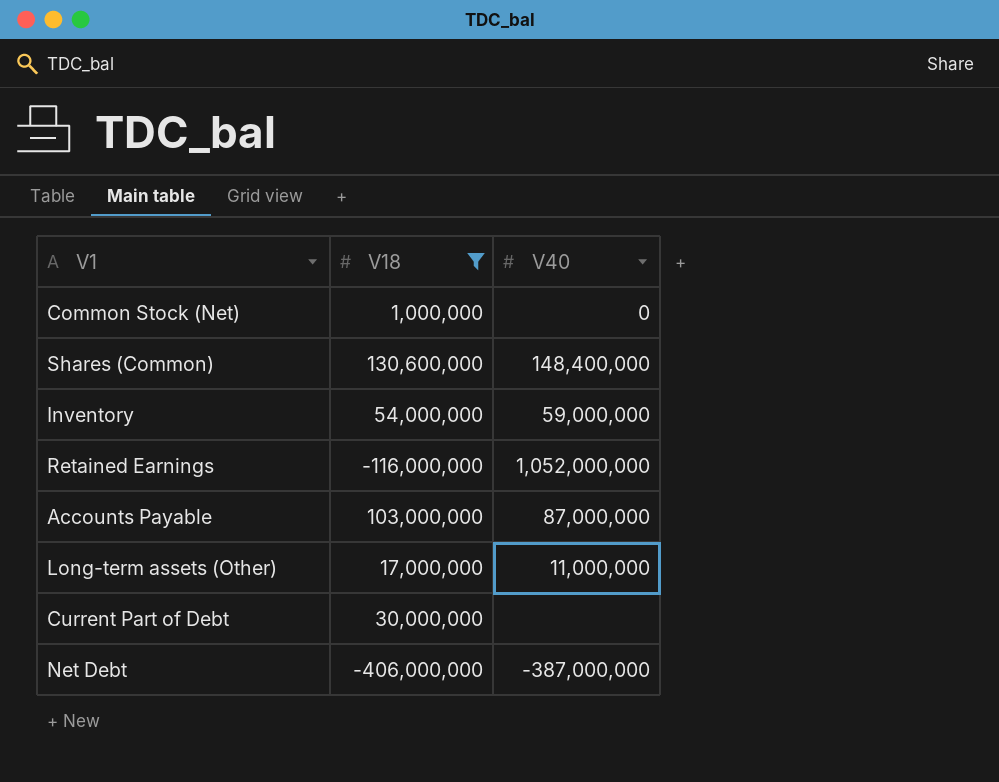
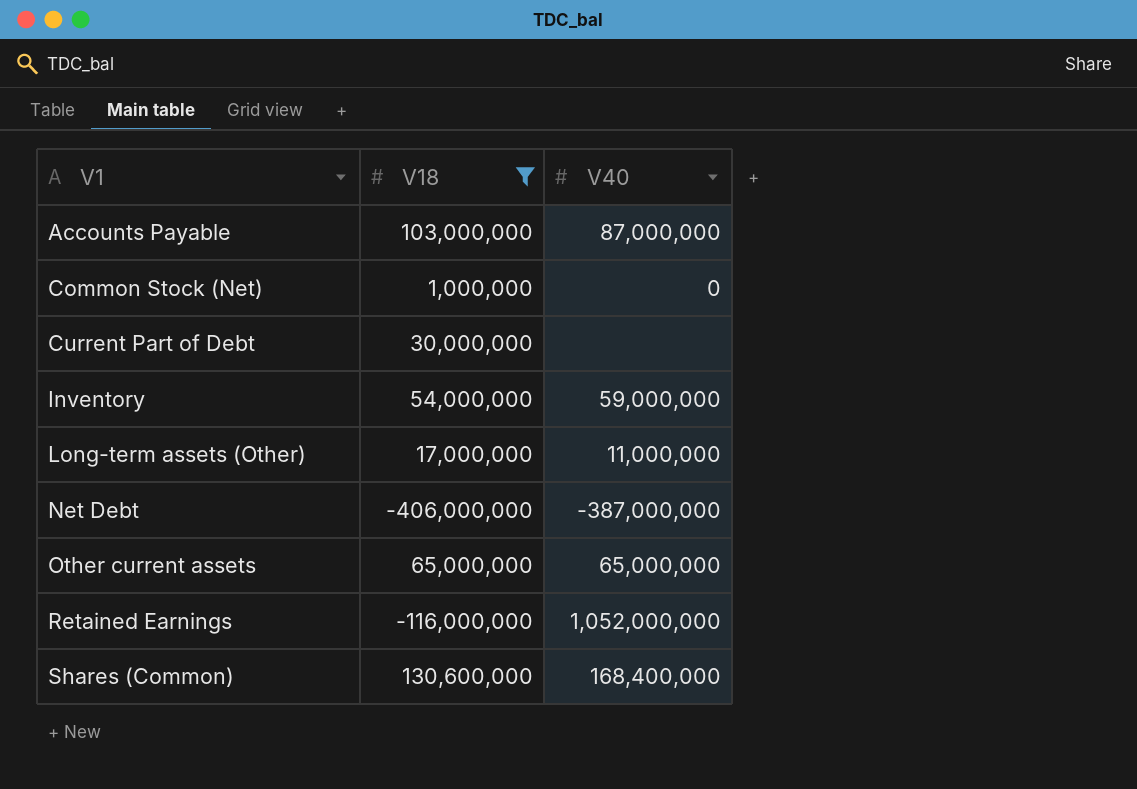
row order: none -> V1 ascending
row Other current assets: none -> 65,000,000 | 65,000,000
Shares (Common) | V40: 148,400,000 -> 168,400,000

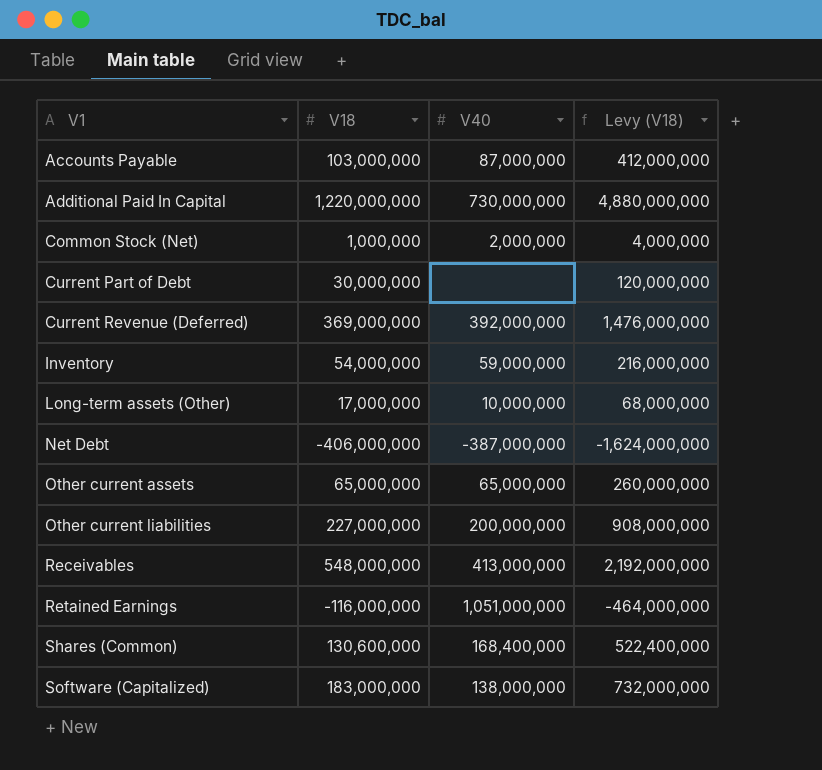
filter: V18 <= 130,600,000 -> none
column Levy (V18) | formula: none -> [V18] * 4
Common Stock (Net) | V40: 0 -> 2,000,000
Long-term assets (Other) | V40: 11,000,000 -> 10,000,000
Retained Earnings | V40: 1,052,000,000 -> 1,051,000,000

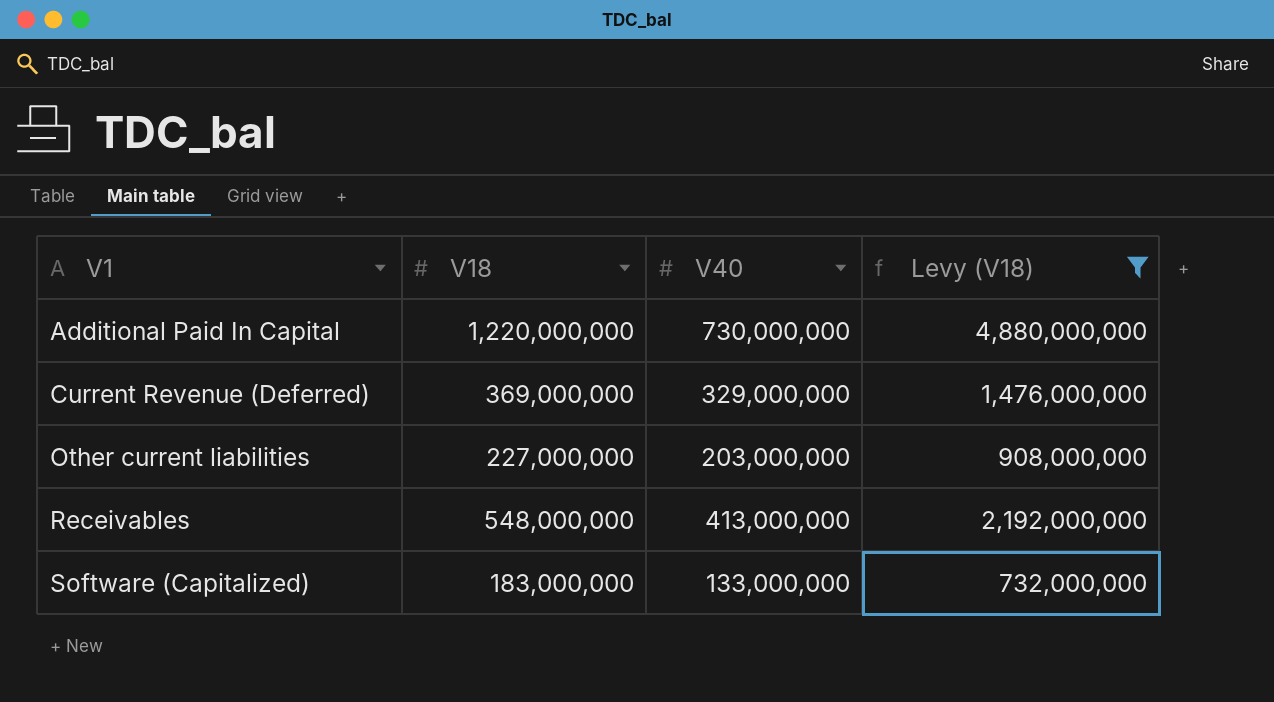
filter: none -> Levy (V18) >= 732,000,000
Current Revenue (Deferred) | V40: 392,000,000 -> 329,000,000
Other current liabilities | V40: 200,000,000 -> 203,000,000
Software (Capitalized) | V40: 138,000,000 -> 133,000,000

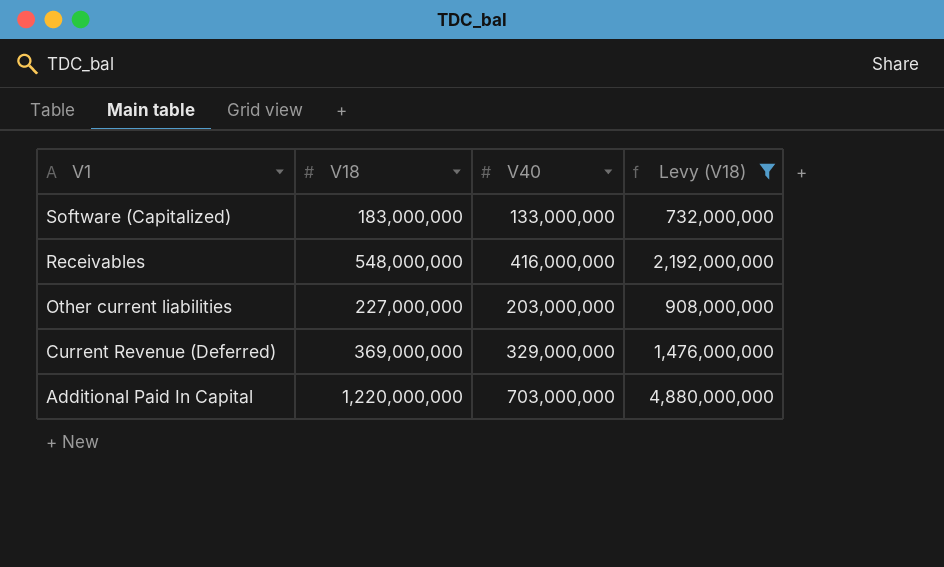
row order: V1 ascending -> V1 descending
Receivables | V40: 413,000,000 -> 416,000,000
Additional Paid In Capital | V40: 730,000,000 -> 703,000,000

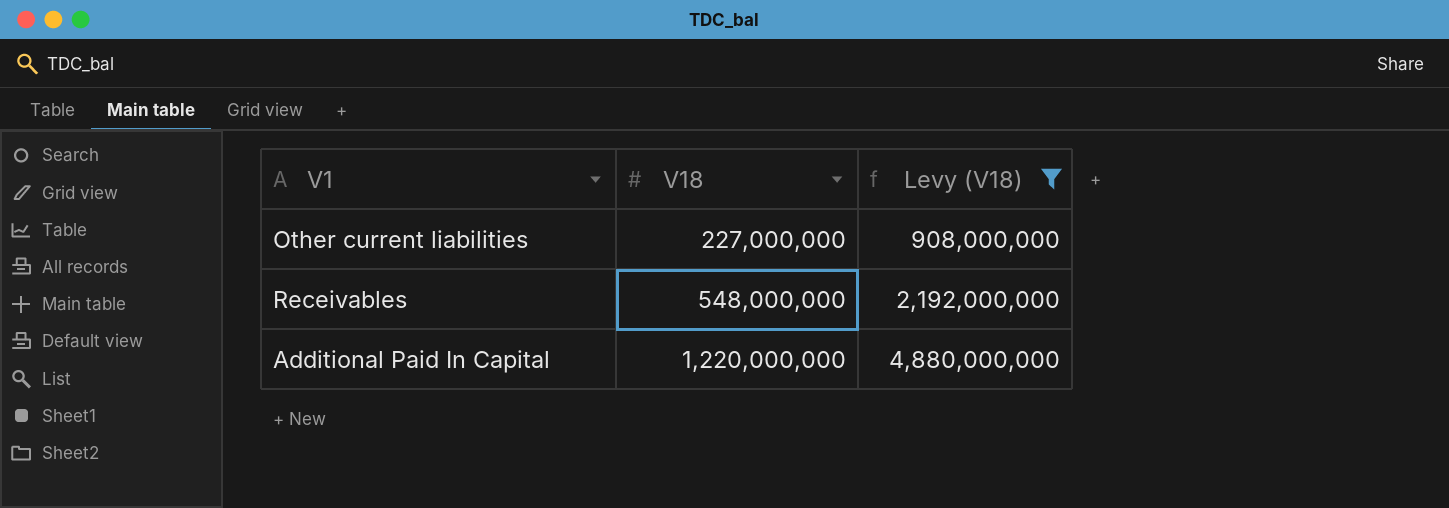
row order: V1 descending -> V18 ascending
column V40 | position: 3 -> none
row Software (Capitalized): 183,000,000 | 133,000,000 | 732,000,000 -> none
row Current Revenue (Deferred): 369,000,000 | 329,000,000 | 1,476,000,000 -> none

